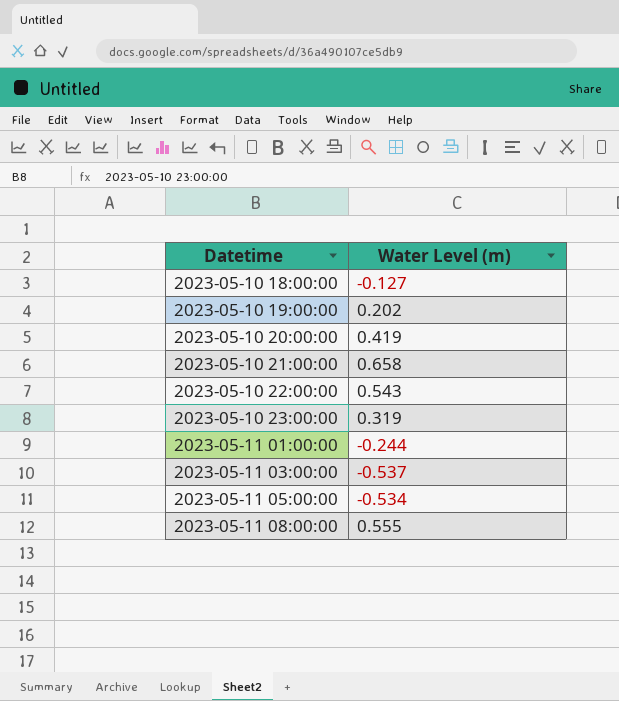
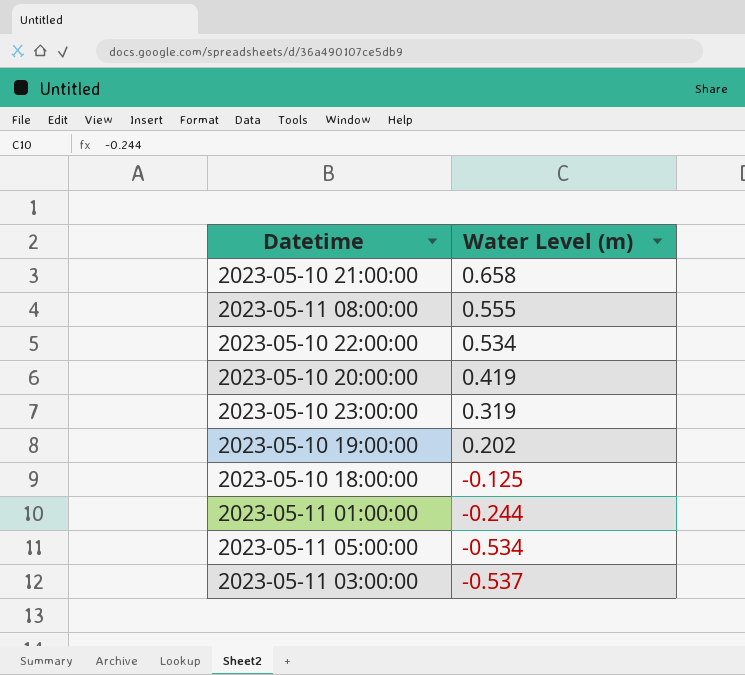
row order: Datetime ascending -> Water Level (m) descending
2023-05-10 22:00:00 | Water Level (m): 0.543 -> 0.534
2023-05-10 18:00:00 | Water Level (m): -0.127 -> -0.125

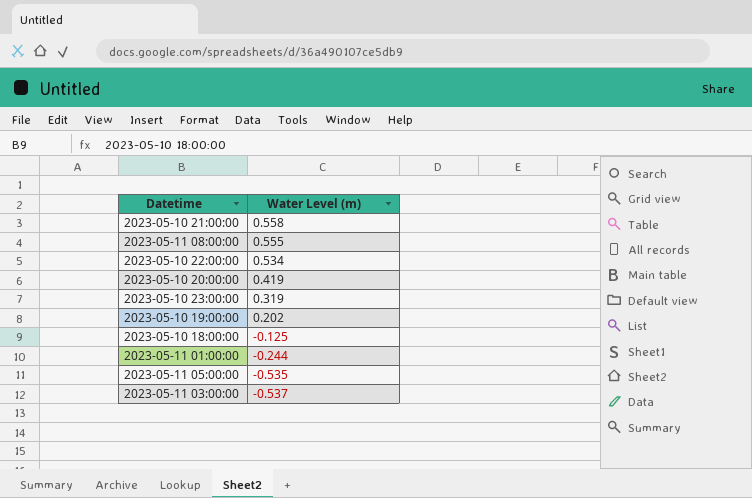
2023-05-10 21:00:00 | Water Level (m): 0.658 -> 0.558
2023-05-11 05:00:00 | Water Level (m): -0.534 -> -0.535

